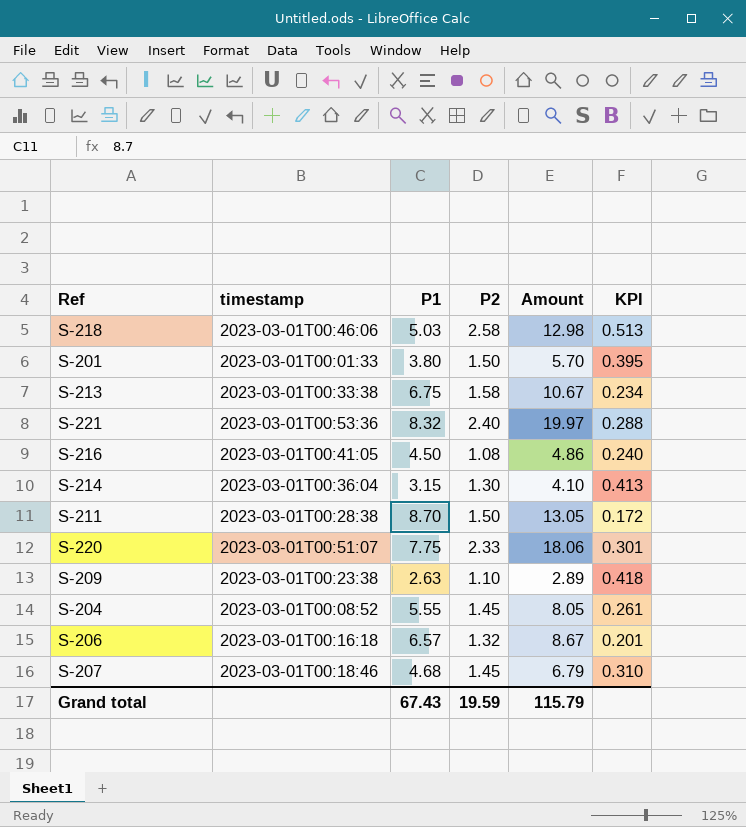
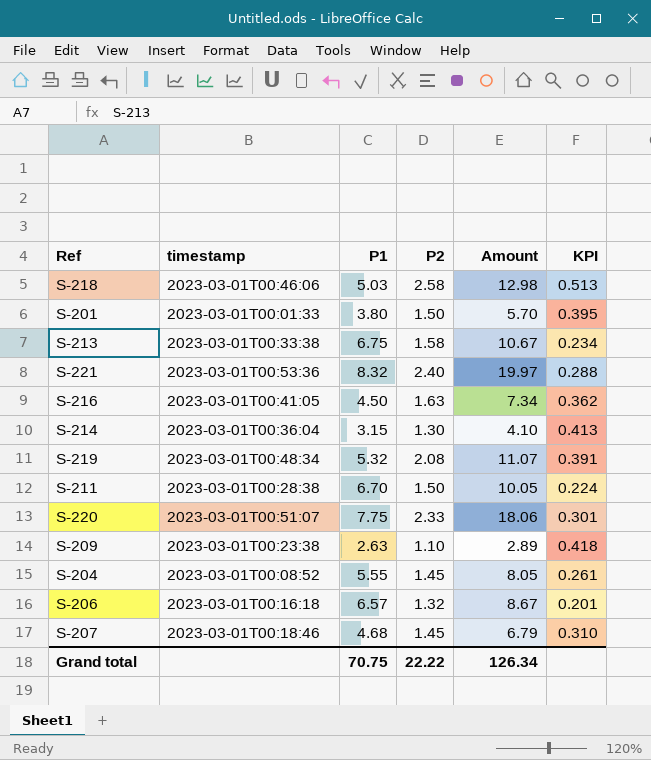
S-216 | P2: 1.08 -> 1.63
S-216 | Amount: 4.86 -> 7.34
S-216 | KPI: 0.240 -> 0.362
row S-219: none -> 2023-03-01T00:48:34 | 5.32 | 2.08 | 11.07 | 0.391
S-211 | P1: 8.70 -> 6.70
S-211 | Amount: 13.05 -> 10.05
S-211 | KPI: 0.172 -> 0.224
Grand total | P1: 67.43 -> 70.75
Grand total | P2: 19.59 -> 22.22
Grand total | Amount: 115.79 -> 126.34

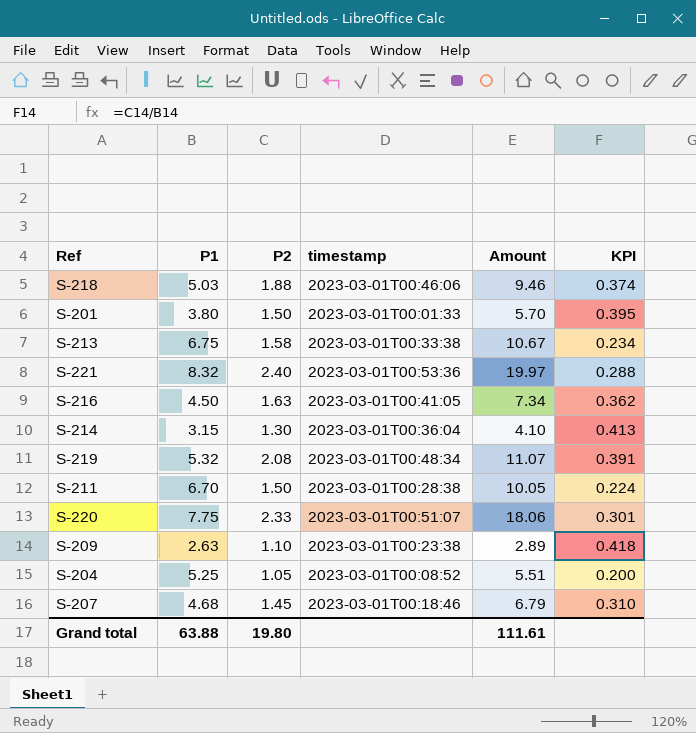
column timestamp | position: 2 -> 4
row S-206: 2023-03-01T00:16:18 | 6.57 | 1.32 | 8.67 | 0.201 -> none
S-218 | P2: 2.58 -> 1.88
S-218 | Amount: 12.98 -> 9.46
S-218 | KPI: 0.513 -> 0.374
S-204 | P1: 5.55 -> 5.25
S-204 | P2: 1.45 -> 1.05
S-204 | Amount: 8.05 -> 5.51
S-204 | KPI: 0.261 -> 0.200
Grand total | P1: 70.75 -> 63.88
Grand total | P2: 22.22 -> 19.80
Grand total | Amount: 126.34 -> 111.61

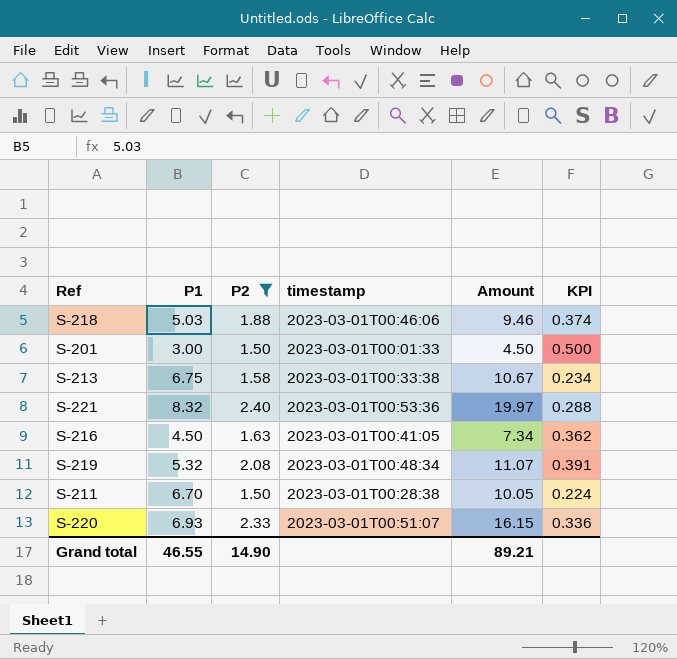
filter: none -> P2 >= 1.50
S-201 | P1: 3.80 -> 3.00
S-201 | Amount: 5.70 -> 4.50
S-201 | KPI: 0.395 -> 0.500
S-220 | P1: 7.75 -> 6.93
S-220 | Amount: 18.06 -> 16.15
S-220 | KPI: 0.301 -> 0.336
Grand total | P1: 63.88 -> 46.55
Grand total | P2: 19.80 -> 14.90
Grand total | Amount: 111.61 -> 89.21

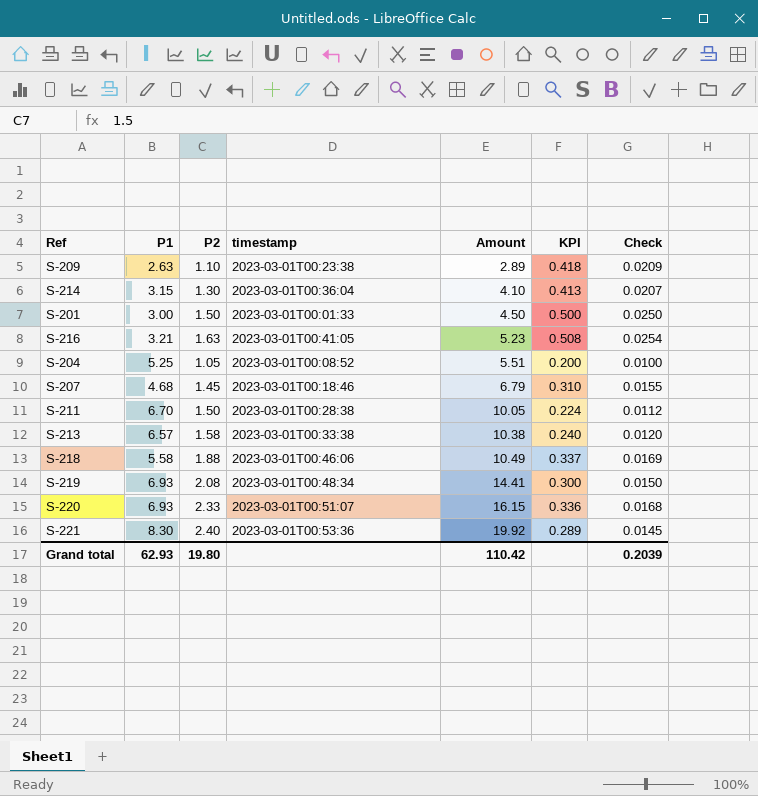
filter: P2 >= 1.50 -> none
row order: none -> Amount ascending
column Check | formula: none -> [KPI] * 0.05
S-216 | P1: 4.50 -> 3.21
S-216 | Amount: 7.34 -> 5.23
S-216 | KPI: 0.362 -> 0.508
S-213 | P1: 6.75 -> 6.57
S-213 | Amount: 10.67 -> 10.38
S-213 | KPI: 0.234 -> 0.240
S-218 | P1: 5.03 -> 5.58
S-218 | Amount: 9.46 -> 10.49
S-218 | KPI: 0.374 -> 0.337
S-219 | P1: 5.32 -> 6.93
S-219 | Amount: 11.07 -> 14.41
S-219 | KPI: 0.391 -> 0.300
S-221 | P1: 8.32 -> 8.30
S-221 | Amount: 19.97 -> 19.92
S-221 | KPI: 0.288 -> 0.289
Grand total | P1: 46.55 -> 62.93
Grand total | P2: 14.90 -> 19.80
Grand total | Amount: 89.21 -> 110.42

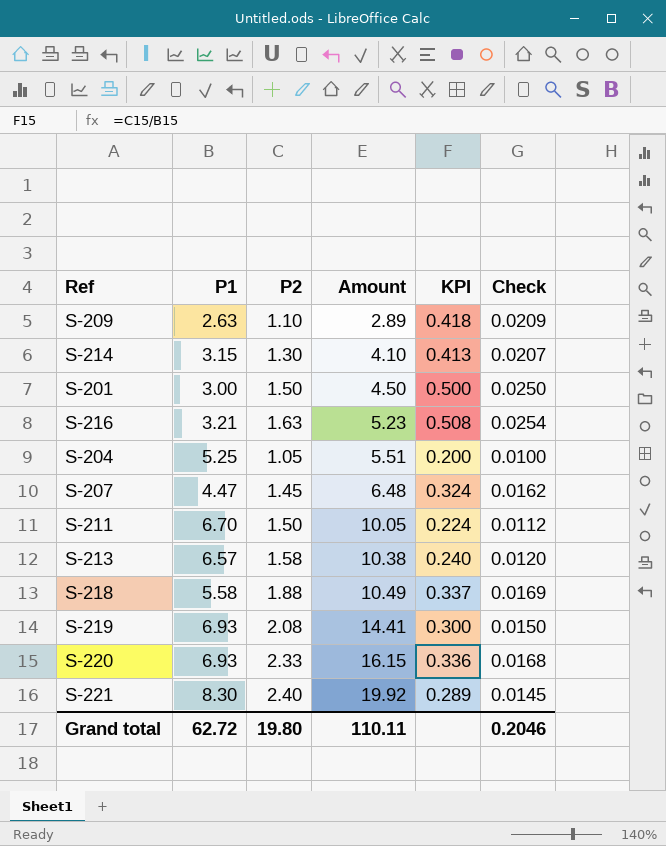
column timestamp | position: 4 -> none
S-207 | P1: 4.68 -> 4.47
S-207 | Amount: 6.79 -> 6.48
S-207 | KPI: 0.310 -> 0.324
S-207 | Check: 0.0155 -> 0.0162
Grand total | P1: 62.93 -> 62.72
Grand total | Amount: 110.42 -> 110.11
Grand total | Check: 0.2039 -> 0.2046

